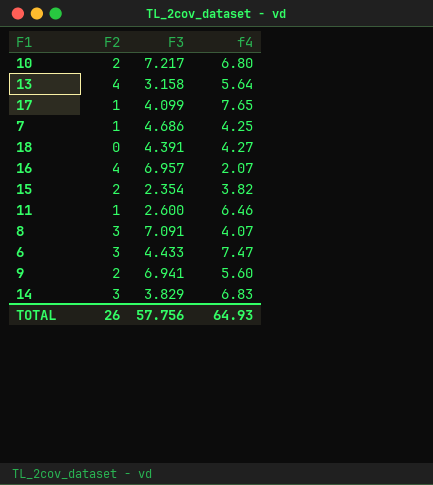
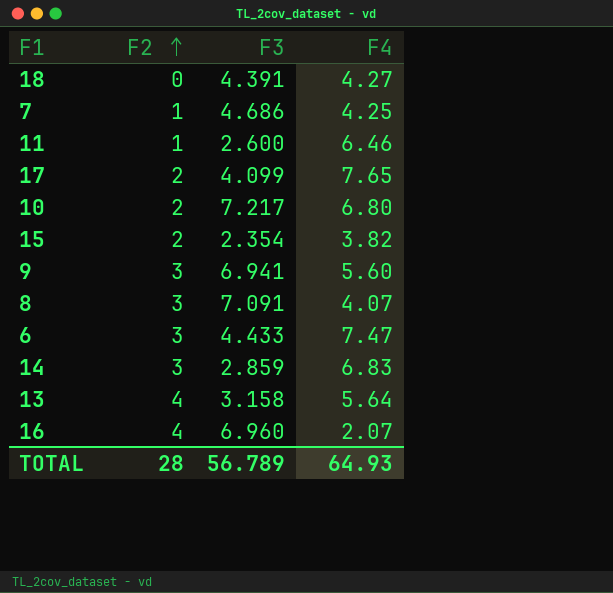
row order: none -> F2 ascending
column name: f4 -> F4
17 | F2: 1 -> 2
9 | F2: 2 -> 3
14 | F3: 3.829 -> 2.859
16 | F3: 6.957 -> 6.960
TOTAL | F2: 26 -> 28
TOTAL | F3: 57.756 -> 56.789

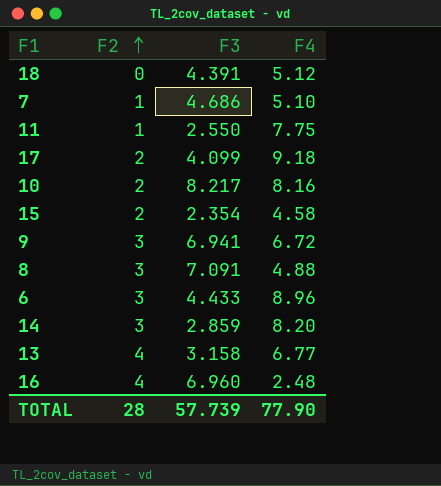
18 | F4: 4.27 -> 5.12
7 | F4: 4.25 -> 5.10
11 | F3: 2.600 -> 2.550
11 | F4: 6.46 -> 7.75
17 | F4: 7.65 -> 9.18
10 | F3: 7.217 -> 8.217
10 | F4: 6.80 -> 8.16
15 | F4: 3.82 -> 4.58
9 | F4: 5.60 -> 6.72
8 | F4: 4.07 -> 4.88
6 | F4: 7.47 -> 8.96
14 | F4: 6.83 -> 8.20
13 | F4: 5.64 -> 6.77
16 | F4: 2.07 -> 2.48
TOTAL | F3: 56.789 -> 57.739
TOTAL | F4: 64.93 -> 77.90

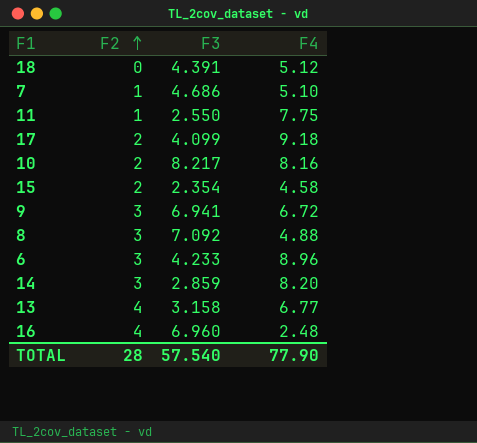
8 | F3: 7.091 -> 7.092
6 | F3: 4.433 -> 4.233
TOTAL | F3: 57.739 -> 57.540

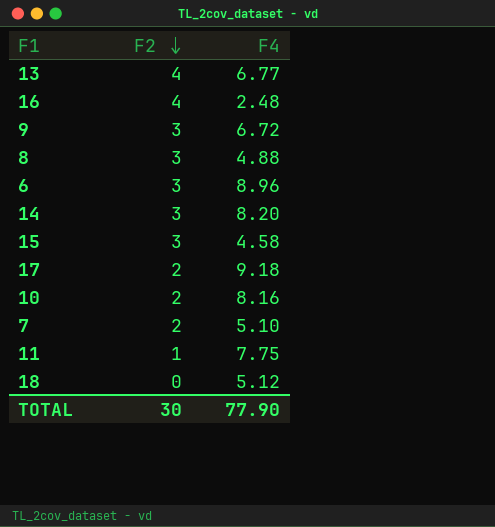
row order: F2 ascending -> F2 descending
column F3 | position: 3 -> none
15 | F2: 2 -> 3
7 | F2: 1 -> 2
TOTAL | F2: 28 -> 30

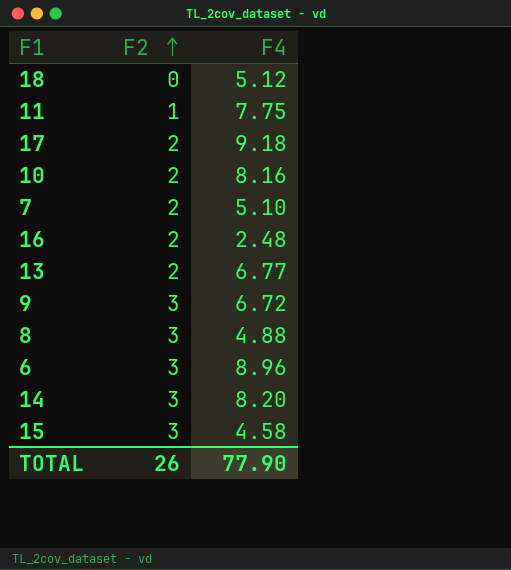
row order: F2 descending -> F2 ascending
16 | F2: 4 -> 2
13 | F2: 4 -> 2
TOTAL | F2: 30 -> 26

